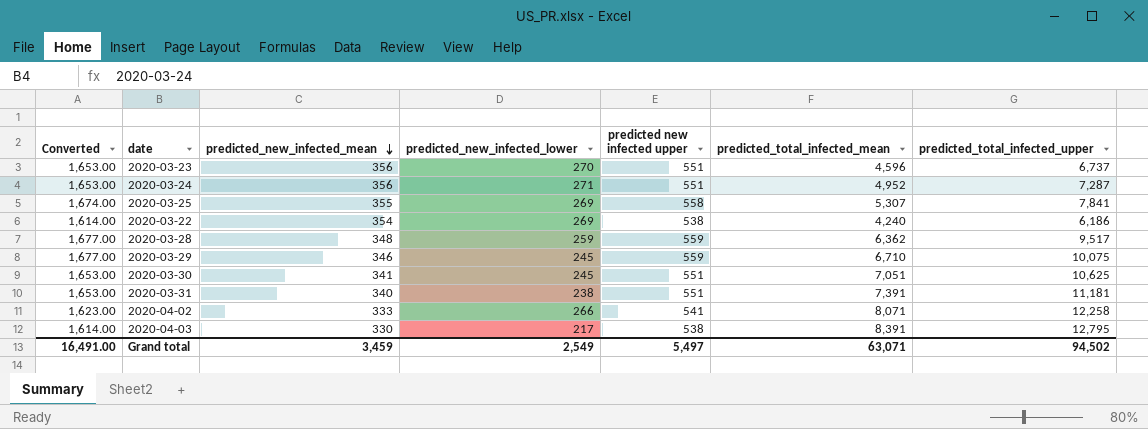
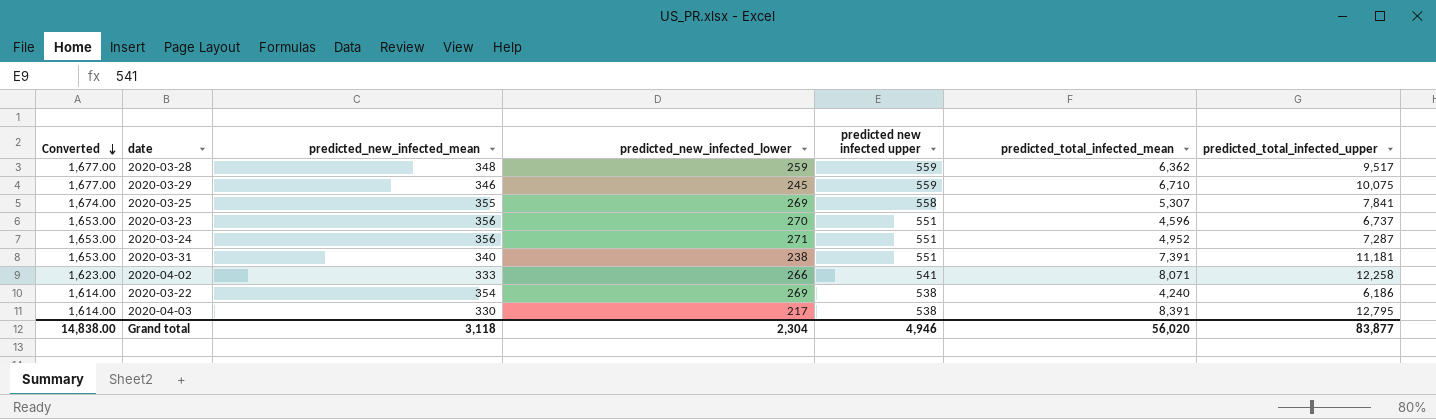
row order: predicted_new_infected_mean descending -> Converted descending
row 2020-03-30: 1,653.00 | 341 | 245 | 551 | 7,051 | 10,625 -> none
Grand total | Converted: 16,491.00 -> 14,838.00
Grand total | predicted_new_infected_mean: 3,459 -> 3,118
Grand total | predicted_new_infected_lower: 2,549 -> 2,304
Grand total | predicted new infected upper: 5,497 -> 4,946
Grand total | predicted_total_infected_mean: 63,071 -> 56,020
Grand total | predicted_total_infected_upper: 94,502 -> 83,877

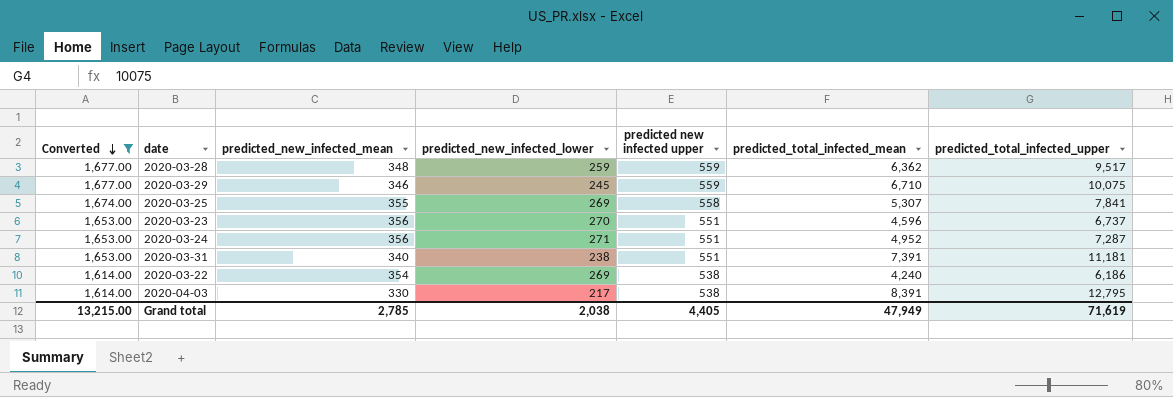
filter: none -> Converted != 1,623.00
Grand total | Converted: 14,838.00 -> 13,215.00
Grand total | predicted_new_infected_mean: 3,118 -> 2,785
Grand total | predicted_new_infected_lower: 2,304 -> 2,038
Grand total | predicted new infected upper: 4,946 -> 4,405
Grand total | predicted_total_infected_mean: 56,020 -> 47,949
Grand total | predicted_total_infected_upper: 83,877 -> 71,619

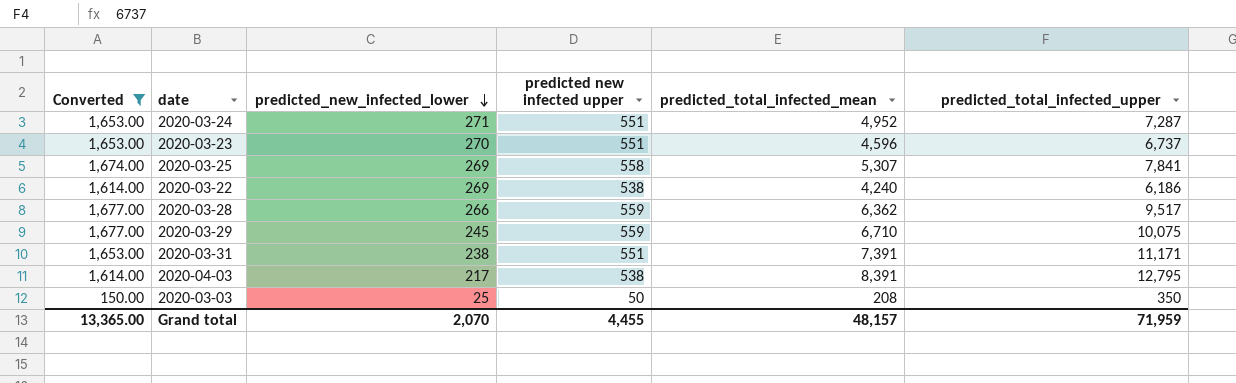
row order: Converted descending -> predicted_new_infected_lower descending
column predicted_new_infected_mean | position: 3 -> none
2020-03-28 | predicted_new_infected_lower: 259 -> 266
2020-03-31 | predicted_total_infected_upper: 11,181 -> 11,171
row 2020-03-03: none -> 150.00 | 25 | 50 | 208 | 350
Grand total | Converted: 13,215.00 -> 13,365.00
Grand total | predicted_new_infected_lower: 2,038 -> 2,070
Grand total | predicted new infected upper: 4,405 -> 4,455
Grand total | predicted_total_infected_mean: 47,949 -> 48,157
Grand total | predicted_total_infected_upper: 71,619 -> 71,959

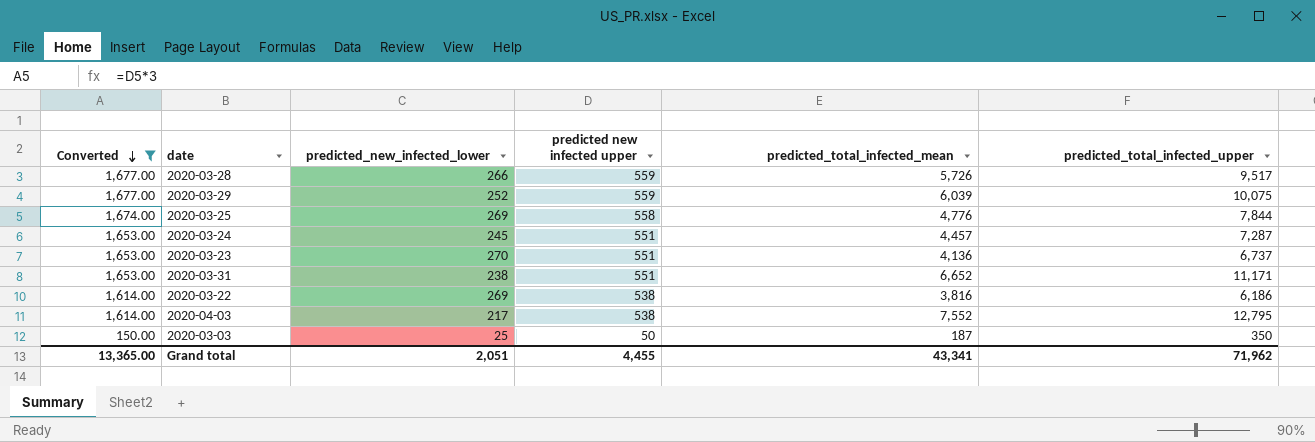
row order: predicted_new_infected_lower descending -> Converted descending
2020-03-28 | predicted_total_infected_mean: 6,362 -> 5,726
2020-03-29 | predicted_new_infected_lower: 245 -> 252
2020-03-29 | predicted_total_infected_mean: 6,710 -> 6,039
2020-03-25 | predicted_total_infected_mean: 5,307 -> 4,776
2020-03-25 | predicted_total_infected_upper: 7,841 -> 7,844
2020-03-24 | predicted_new_infected_lower: 271 -> 245
2020-03-24 | predicted_total_infected_mean: 4,952 -> 4,457
2020-03-23 | predicted_total_infected_mean: 4,596 -> 4,136
2020-03-31 | predicted_total_infected_mean: 7,391 -> 6,652
2020-03-22 | predicted_total_infected_mean: 4,240 -> 3,816
2020-04-03 | predicted_total_infected_mean: 8,391 -> 7,552
2020-03-03 | predicted_total_infected_mean: 208 -> 187
Grand total | predicted_new_infected_lower: 2,070 -> 2,051
Grand total | predicted_total_infected_mean: 48,157 -> 43,341
Grand total | predicted_total_infected_upper: 71,959 -> 71,962

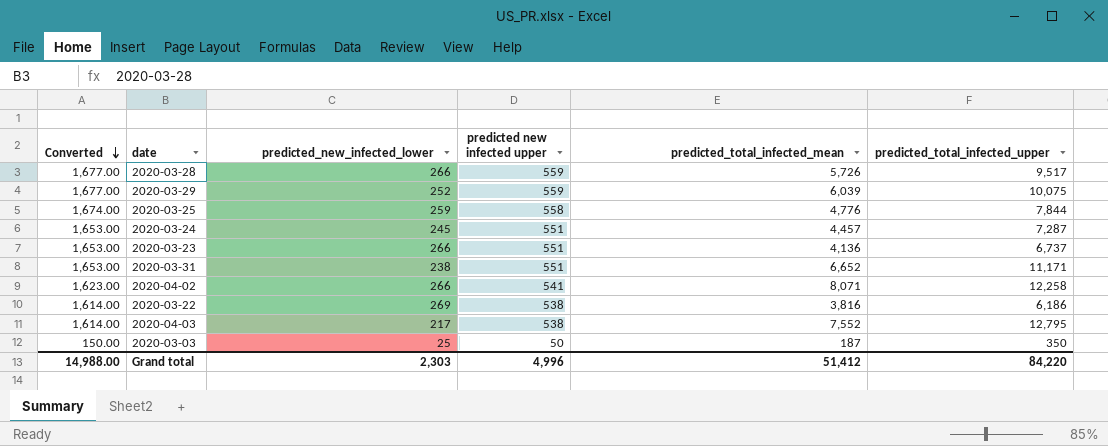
filter: Converted != 1,623.00 -> none
2020-03-25 | predicted_new_infected_lower: 269 -> 259
2020-03-23 | predicted_new_infected_lower: 270 -> 266
Grand total | Converted: 13,365.00 -> 14,988.00
Grand total | predicted_new_infected_lower: 2,051 -> 2,303
Grand total | predicted new infected upper: 4,455 -> 4,996
Grand total | predicted_total_infected_mean: 43,341 -> 51,412
Grand total | predicted_total_infected_upper: 71,962 -> 84,220

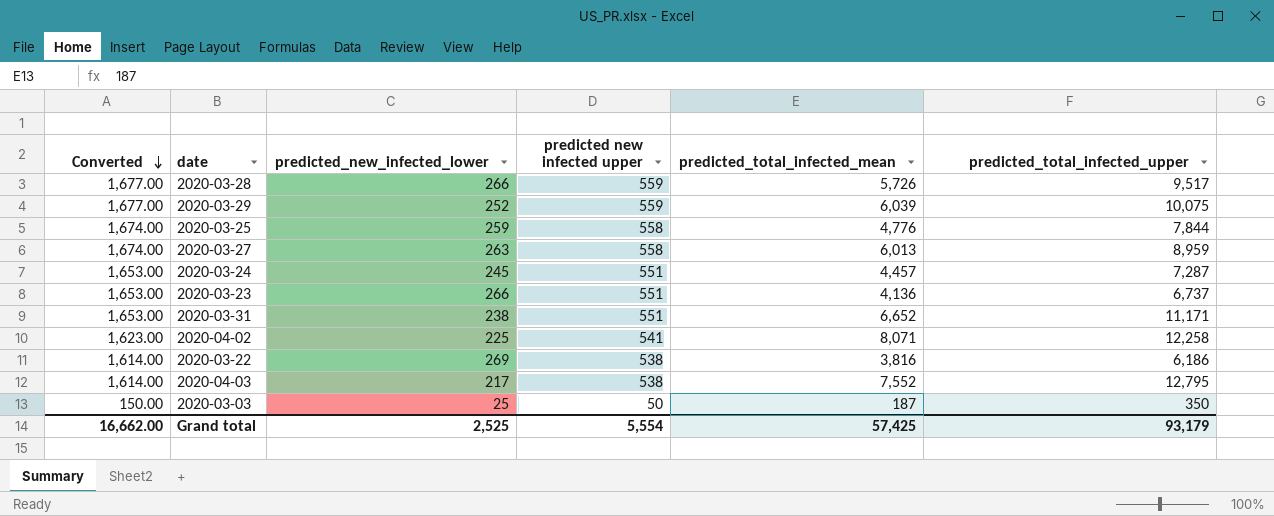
row 2020-03-27: none -> 1,674.00 | 263 | 558 | 6,013 | 8,959
2020-04-02 | predicted_new_infected_lower: 266 -> 225
Grand total | Converted: 14,988.00 -> 16,662.00
Grand total | predicted_new_infected_lower: 2,303 -> 2,525
Grand total | predicted new infected upper: 4,996 -> 5,554
Grand total | predicted_total_infected_mean: 51,412 -> 57,425
Grand total | predicted_total_infected_upper: 84,220 -> 93,179

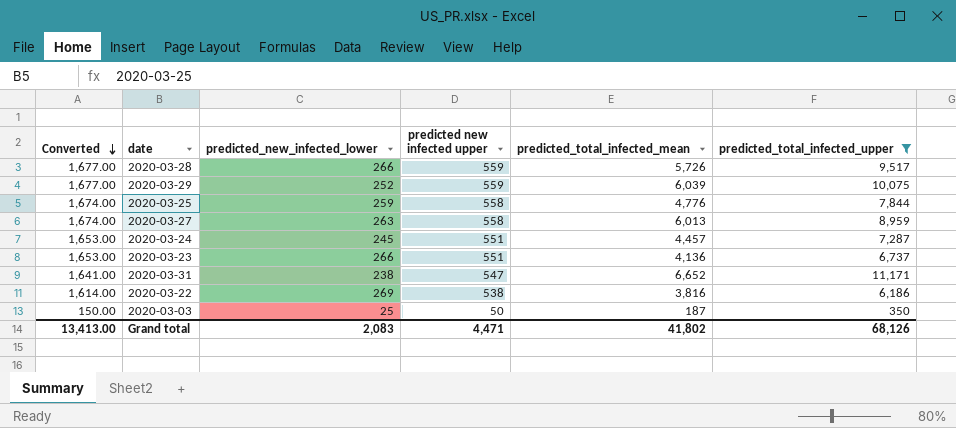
filter: none -> predicted_total_infected_upper <= 11,171
2020-03-31 | Converted: 1,653.00 -> 1,641.00
2020-03-31 | predicted new infected upper: 551 -> 547
Grand total | Converted: 16,662.00 -> 13,413.00
Grand total | predicted_new_infected_lower: 2,525 -> 2,083
Grand total | predicted new infected upper: 5,554 -> 4,471
Grand total | predicted_total_infected_mean: 57,425 -> 41,802
Grand total | predicted_total_infected_upper: 93,179 -> 68,126

